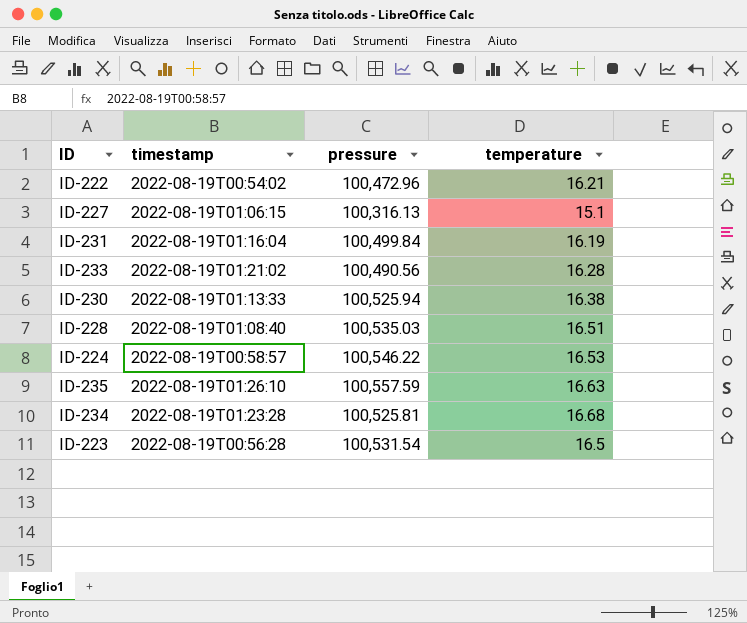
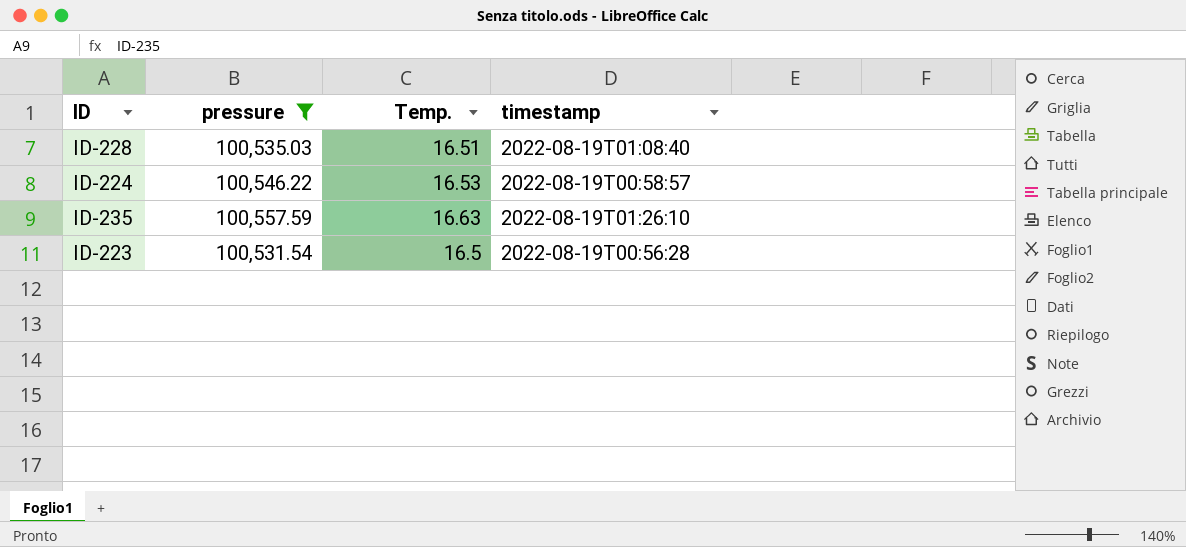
filter: none -> pressure >= 100,531.54
column name: temperature -> Temp.
column timestamp | position: 2 -> 4

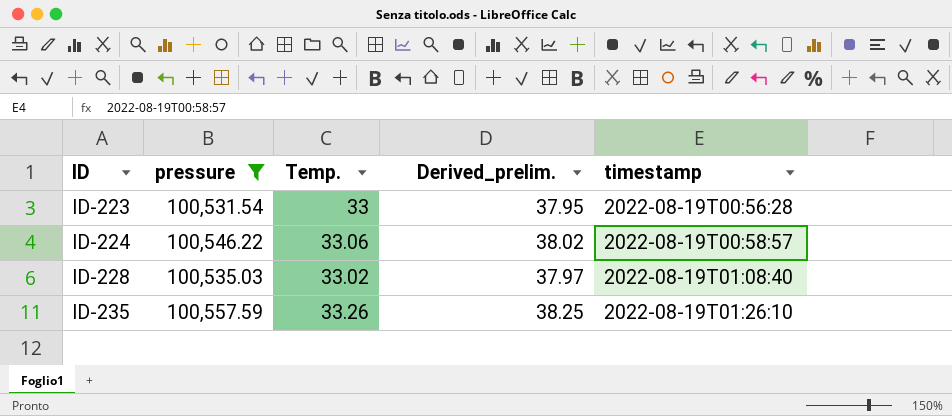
row order: none -> ID ascending
column Derived_prelim. | formula: none -> [Temp.] * 1.15
ID-223 | Temp.: 16.5 -> 33
ID-224 | Temp.: 16.53 -> 33.06
ID-228 | Temp.: 16.51 -> 33.02
ID-235 | Temp.: 16.63 -> 33.26

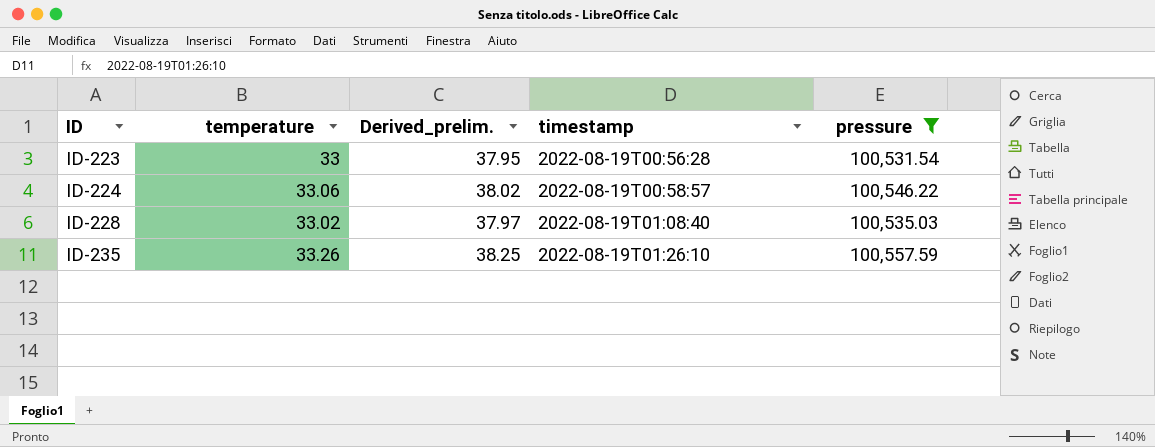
column name: Temp. -> temperature
column pressure | position: 2 -> 5

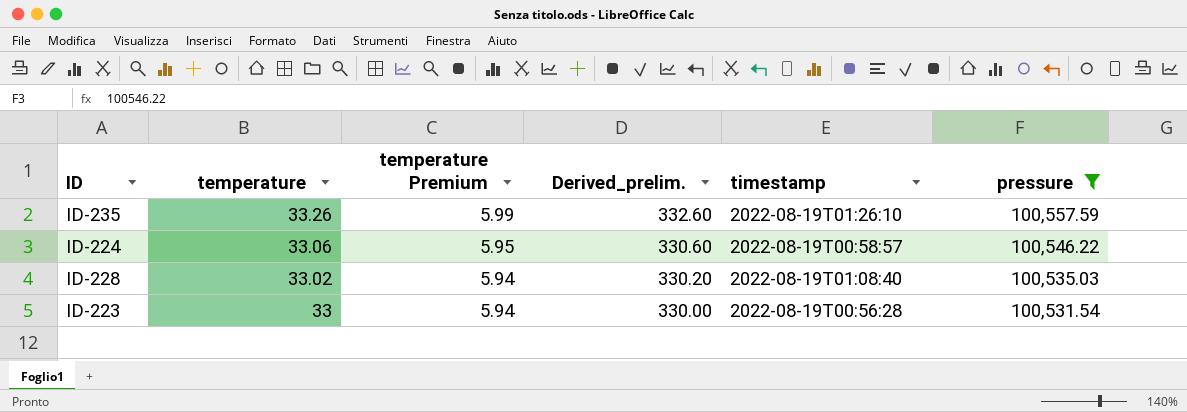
row order: ID ascending -> temperature descending
column temperature Premium | formula: none -> [temperature] * 0.18
column Derived_prelim. | formula: [temperature] * 1.15 -> [temperature] * 10

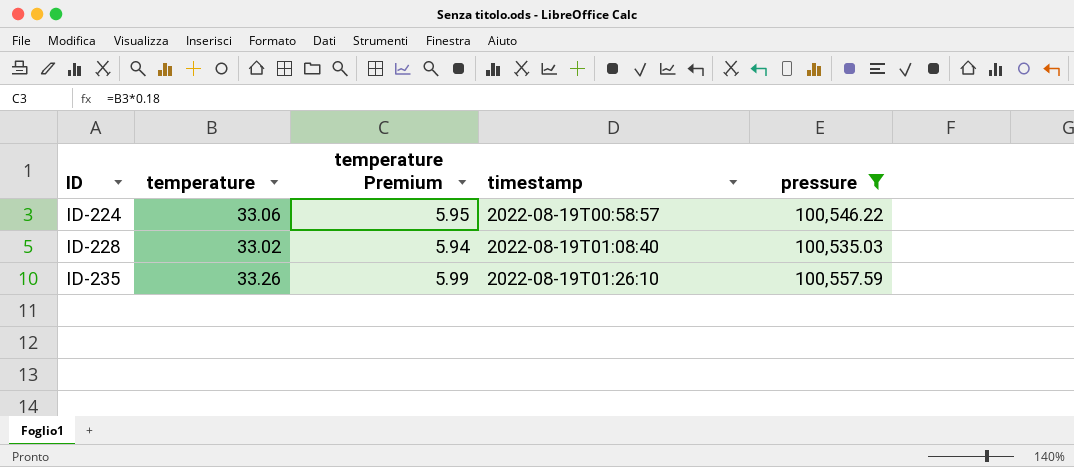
row order: temperature descending -> ID ascending
column Derived_prelim. | formula: [temperature] * 10 -> none
row ID-223: 33 | 5.94 | 330.00 | 2022-08-19T00:56:28 | 100,531.54 -> none

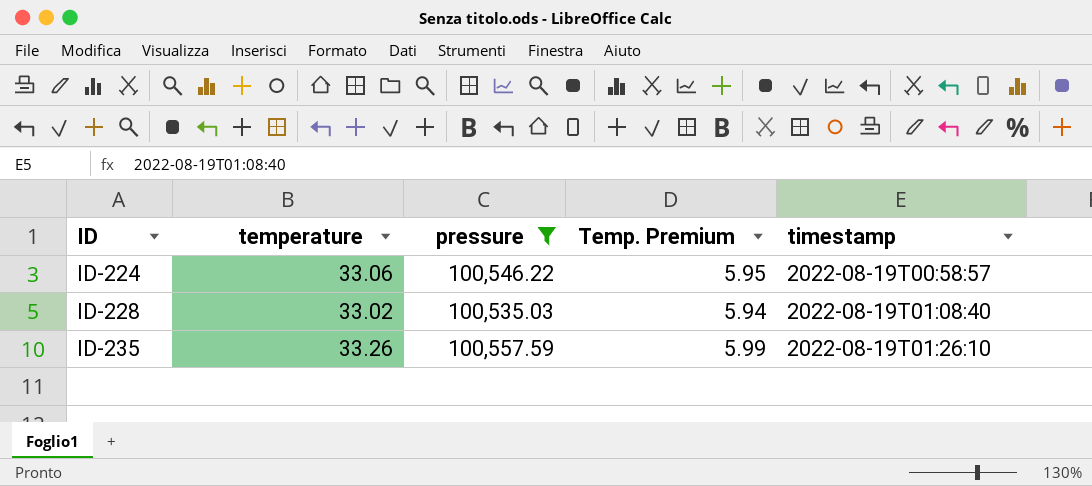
column pressure | position: 5 -> 3
column name: temperature Premium -> Temp. Premium

